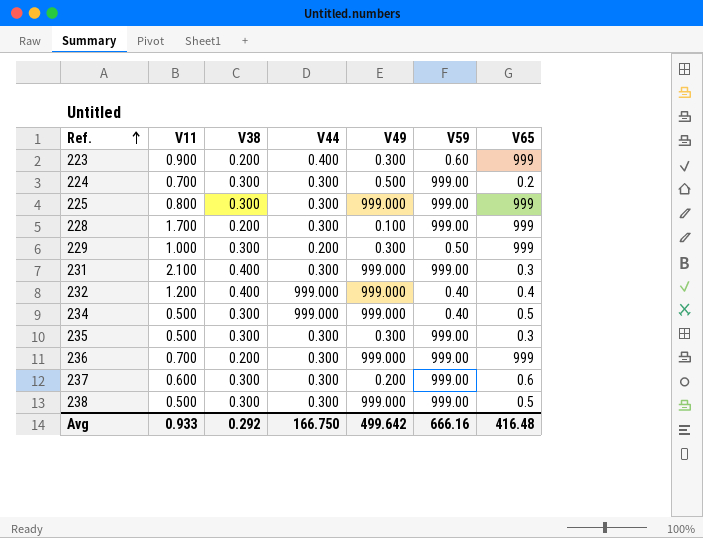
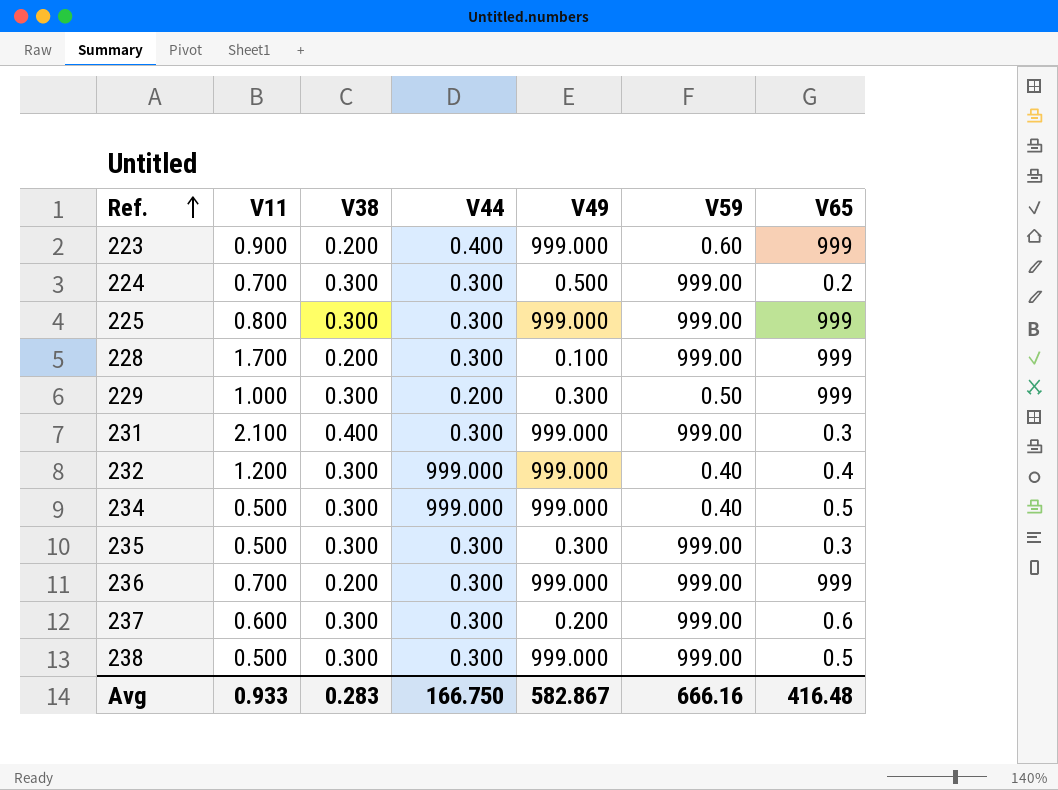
223 | V49: 0.300 -> 999.000
232 | V38: 0.400 -> 0.300
Avg | V38: 0.292 -> 0.283
Avg | V49: 499.642 -> 582.867

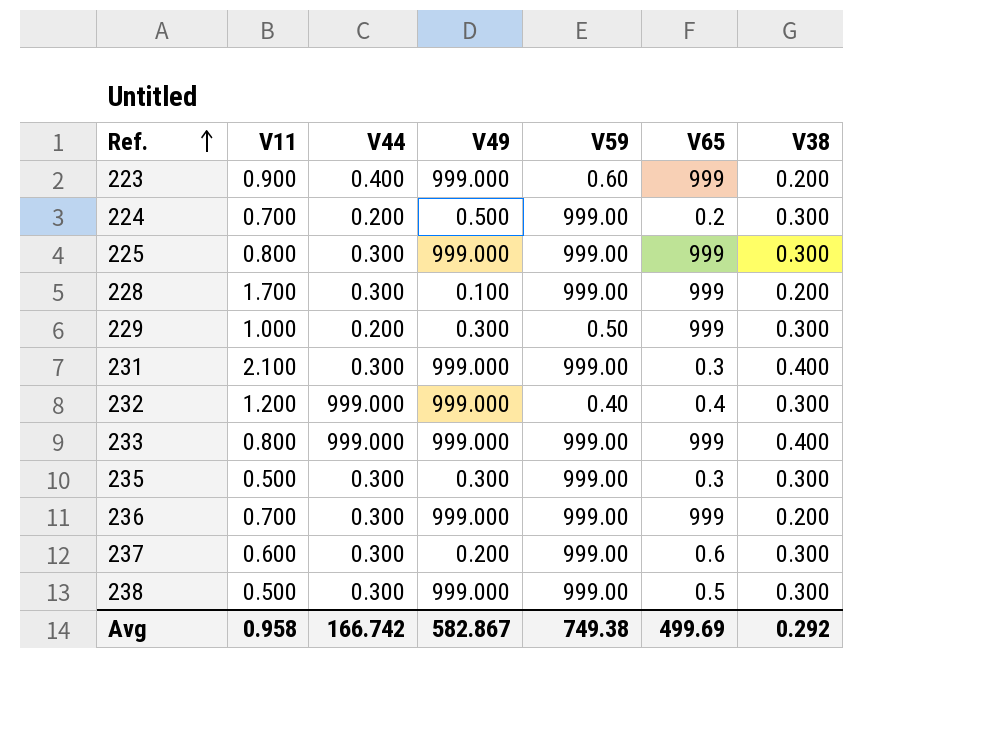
column V38 | position: 3 -> 7
row 234: 0.500 | 0.300 | 999.000 | 999.000 | 0.40 | 0.5 -> none
224 | V44: 0.300 -> 0.200
row 233: none -> 0.800 | 999.000 | 999.000 | 999.00 | 999 | 0.400
Avg | V11: 0.933 -> 0.958
Avg | V44: 166.750 -> 166.742
Avg | V59: 666.16 -> 749.38
Avg | V65: 416.48 -> 499.69
Avg | V38: 0.283 -> 0.292

